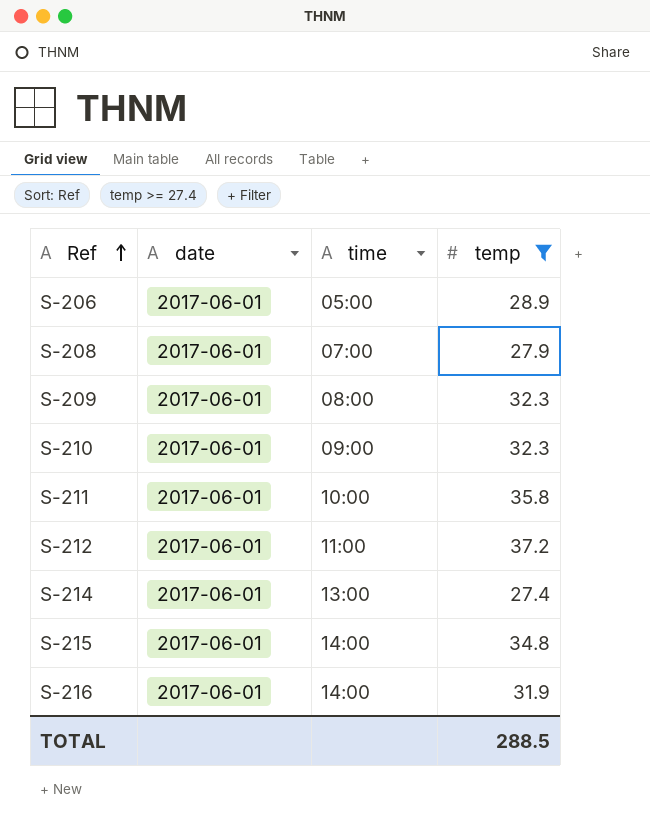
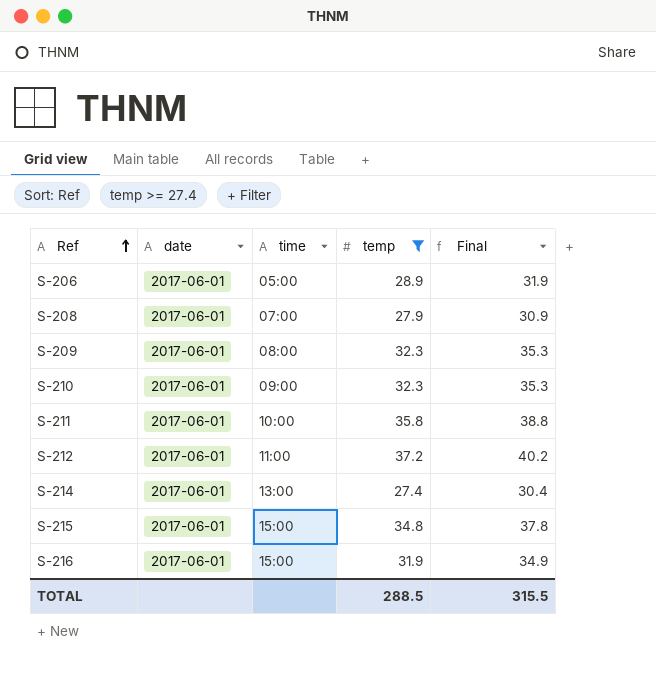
column Final | formula: none -> [temp] + 3
S-215 | time: 14:00 -> 15:00
S-216 | time: 14:00 -> 15:00

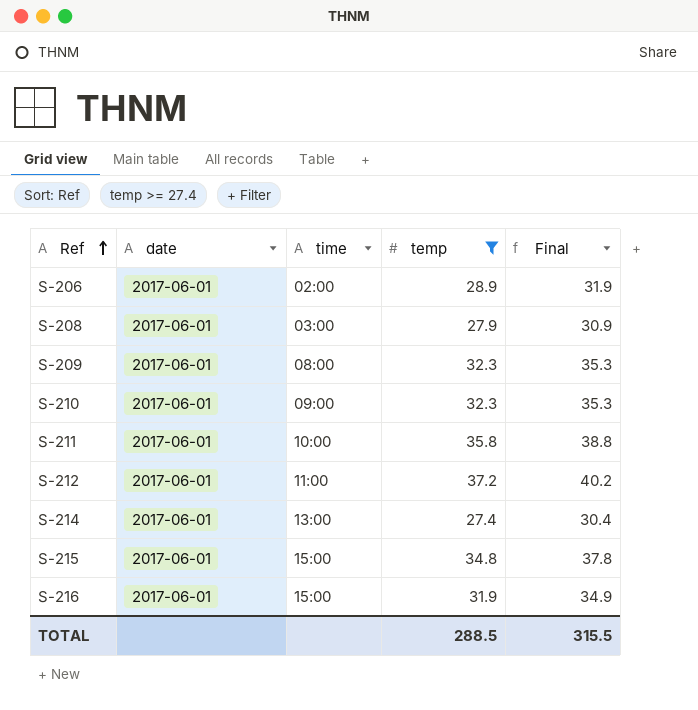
S-206 | time: 05:00 -> 02:00
S-208 | time: 07:00 -> 03:00

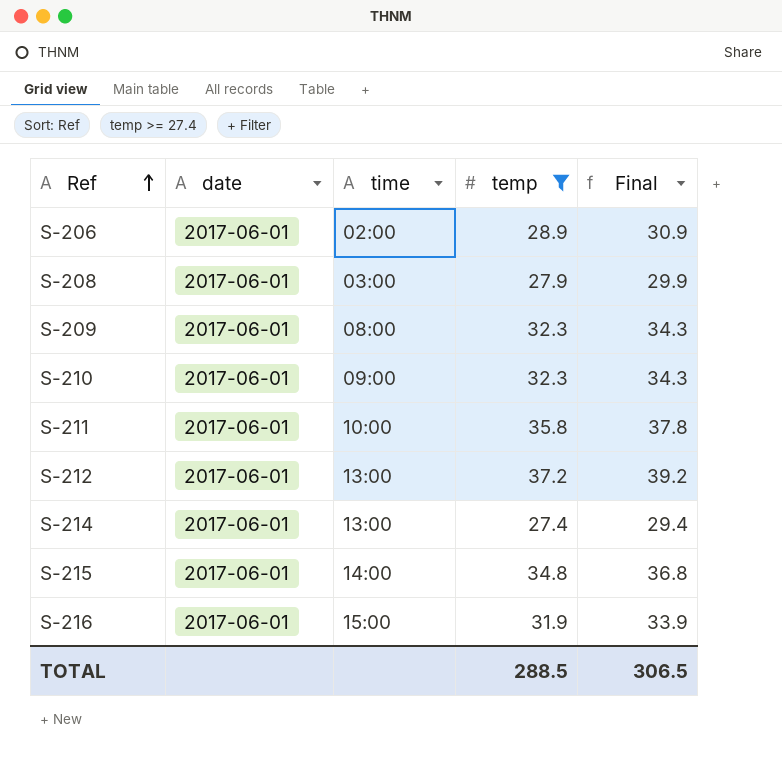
column Final | formula: [temp] + 3 -> [temp] + 2
S-212 | time: 11:00 -> 13:00
S-215 | time: 15:00 -> 14:00
TOTAL | Final: 315.5 -> 306.5

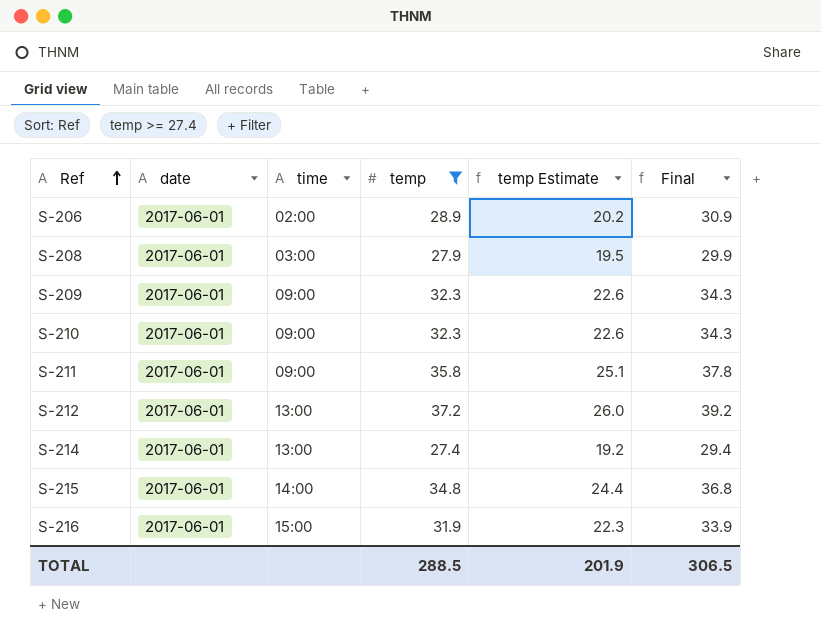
column temp Estimate | formula: none -> [temp] * 0.7
S-209 | time: 08:00 -> 09:00
S-211 | time: 10:00 -> 09:00

